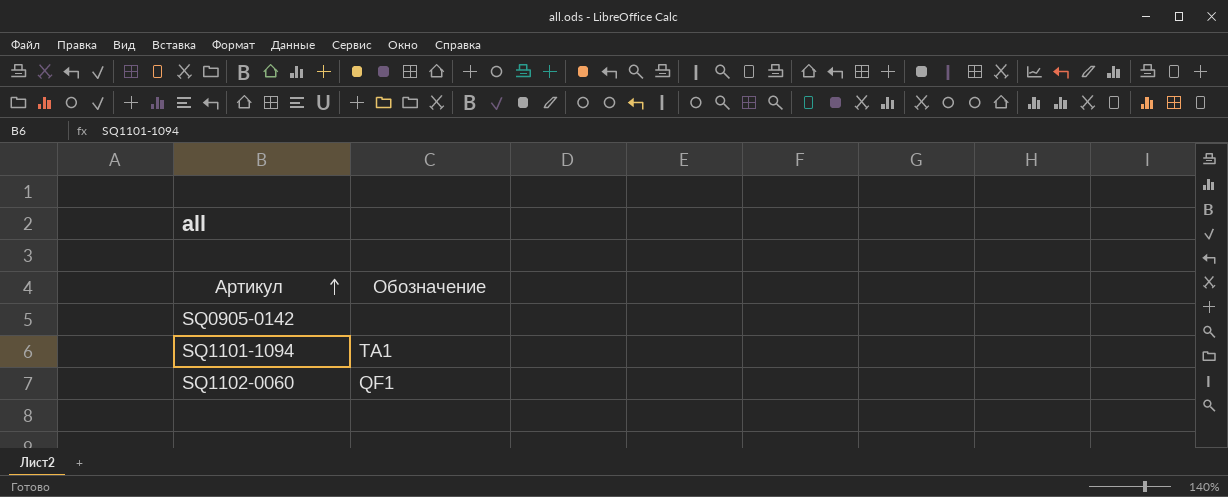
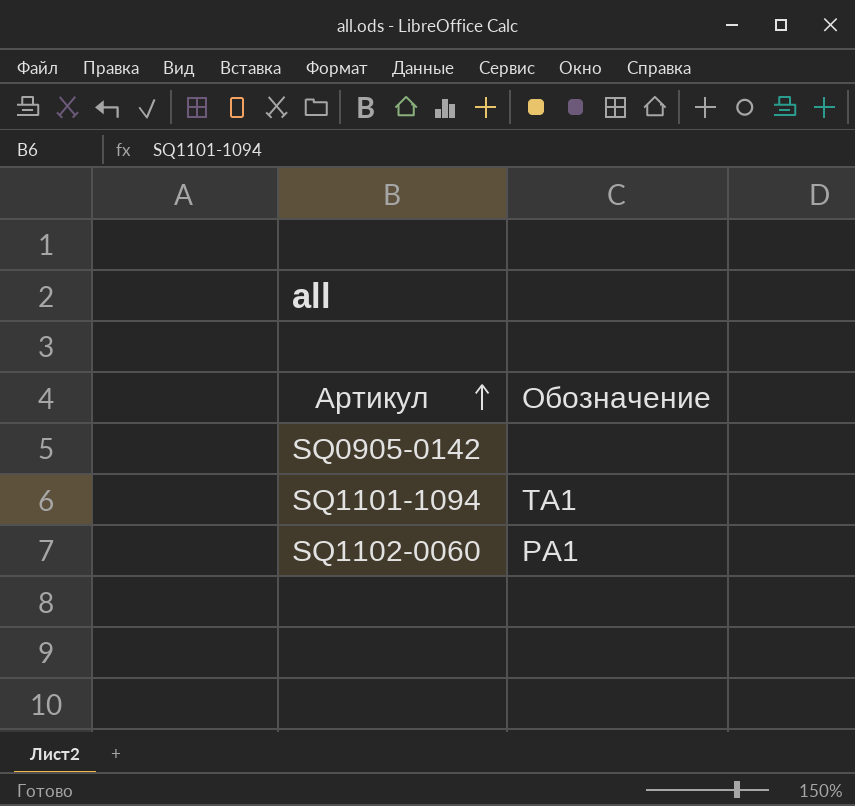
SQ1102-0060 | Обозначение: QF1 -> РА1

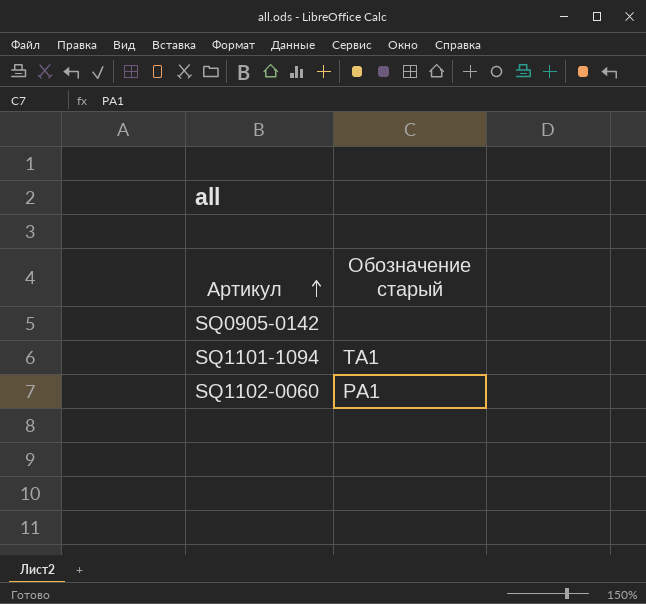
column name: Обозначение -> Обозначение старый

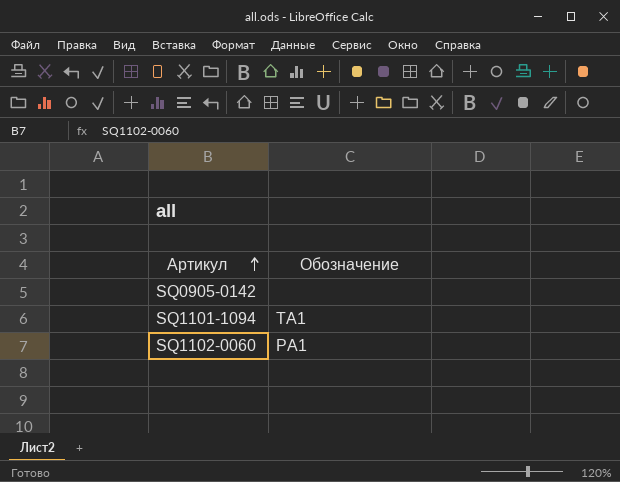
column name: Обозначение старый -> Обозначение

